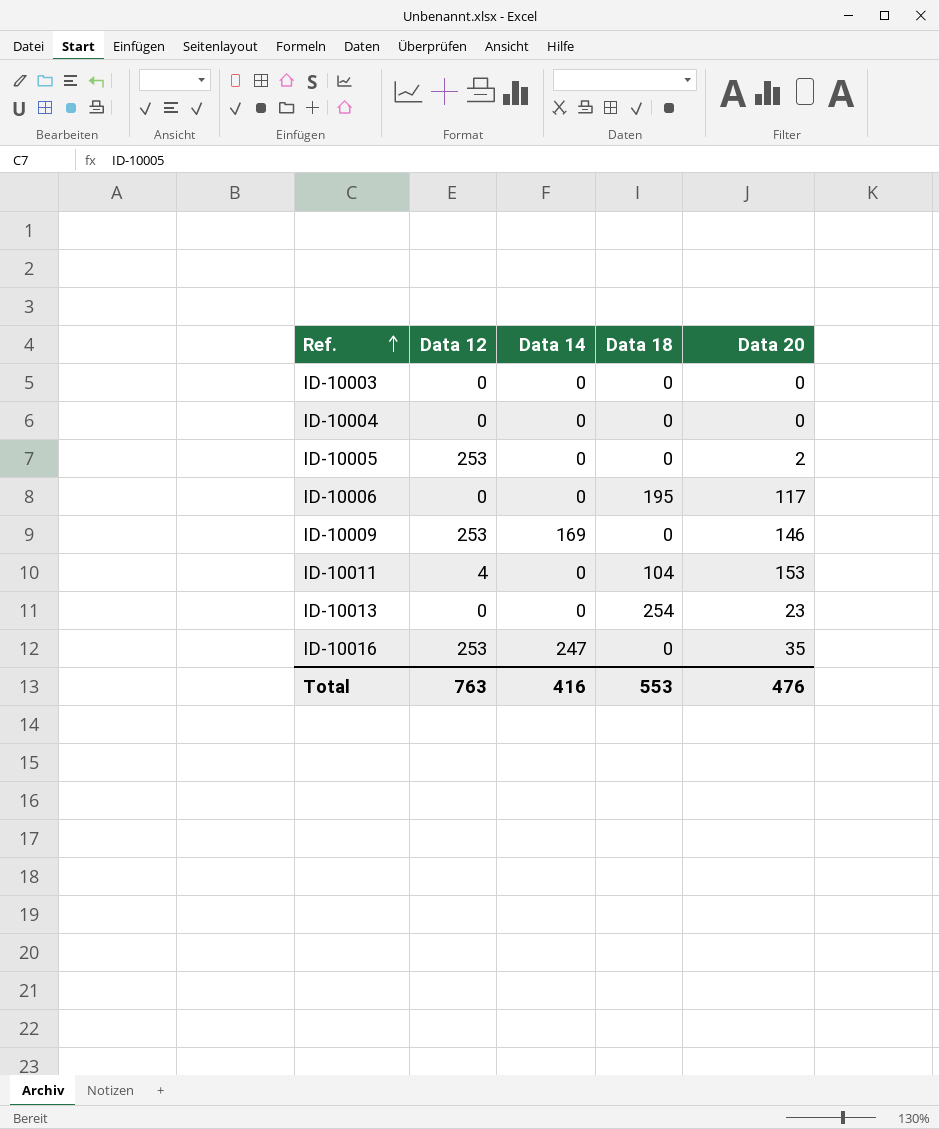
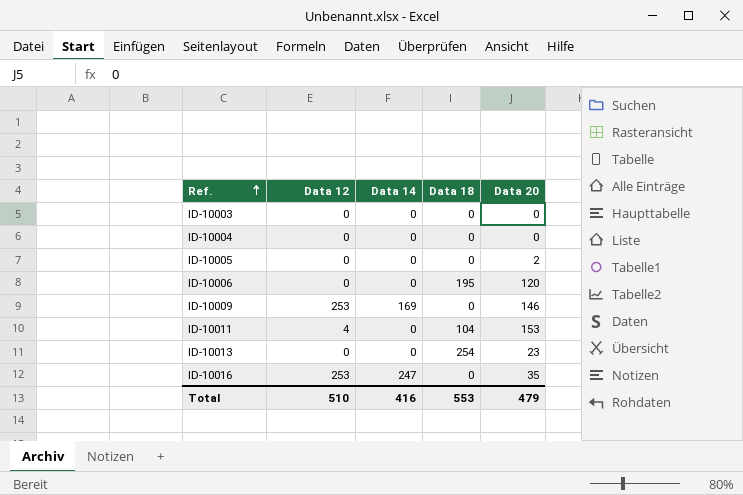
ID-10005 | Data 12: 253 -> 0
ID-10006 | Data 20: 117 -> 120
Total | Data 12: 763 -> 510
Total | Data 20: 476 -> 479

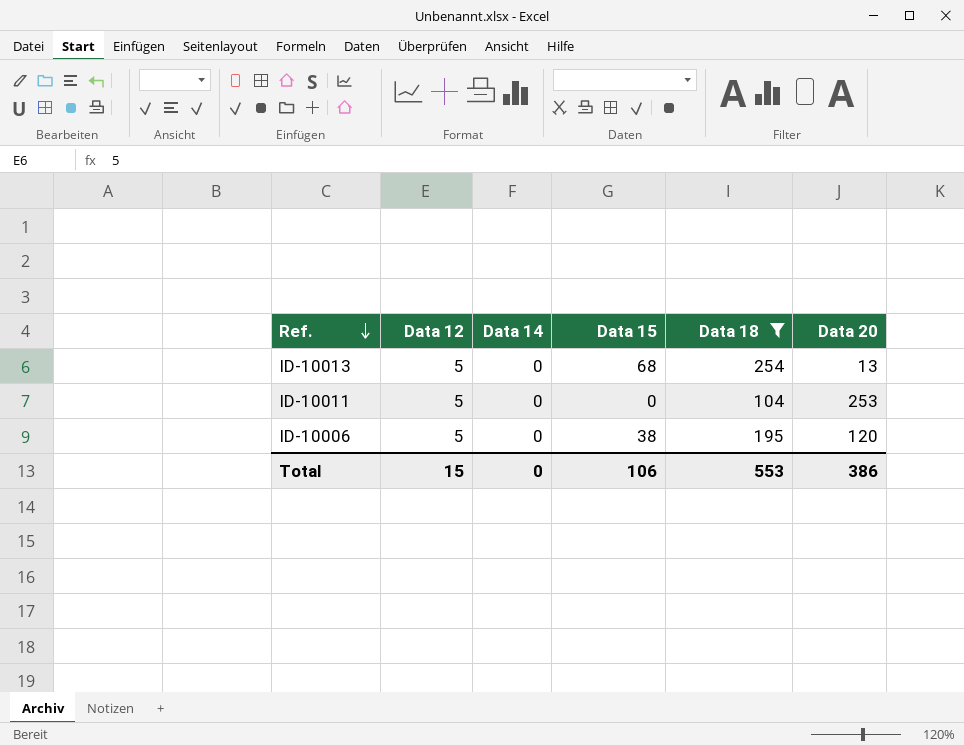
filter: none -> Data 18 != 0
row order: Ref. ascending -> Ref. descending
column Data 15 | position: none -> 4
ID-10013 | Data 12: 0 -> 5
ID-10013 | Data 20: 23 -> 13
ID-10011 | Data 12: 4 -> 5
ID-10011 | Data 20: 153 -> 253
ID-10006 | Data 12: 0 -> 5
Total | Data 12: 510 -> 15
Total | Data 14: 416 -> 0
Total | Data 20: 479 -> 386

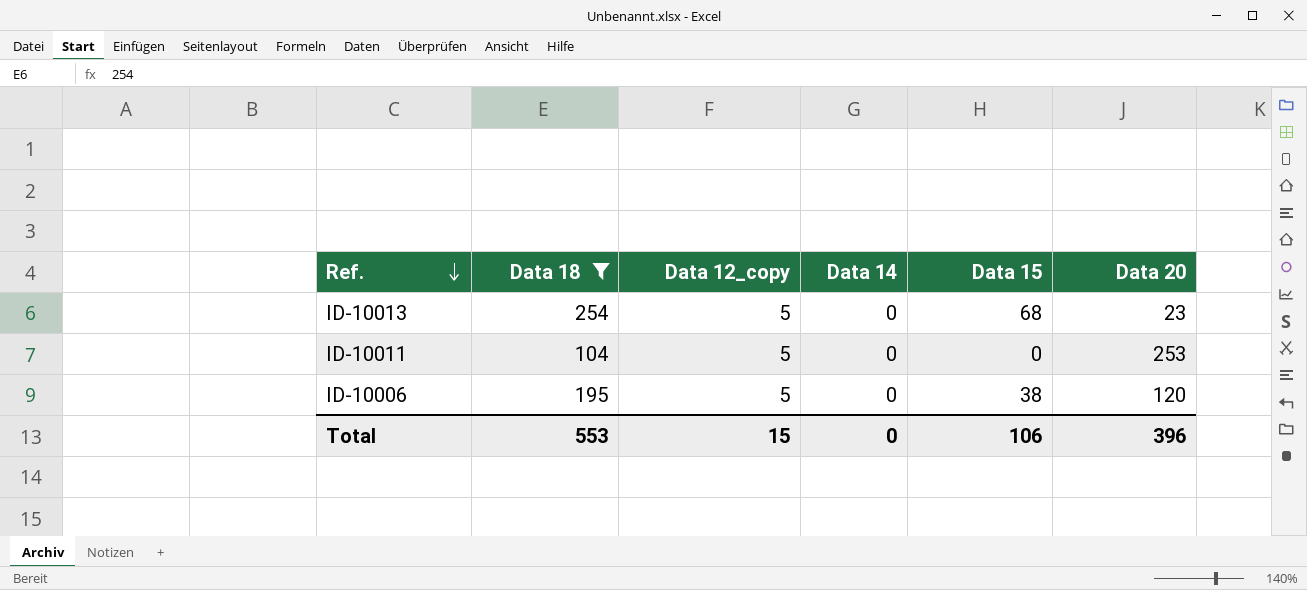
column Data 18 | position: 5 -> 2
column name: Data 12 -> Data 12_copy
ID-10013 | Data 20: 13 -> 23
Total | Data 20: 386 -> 396

